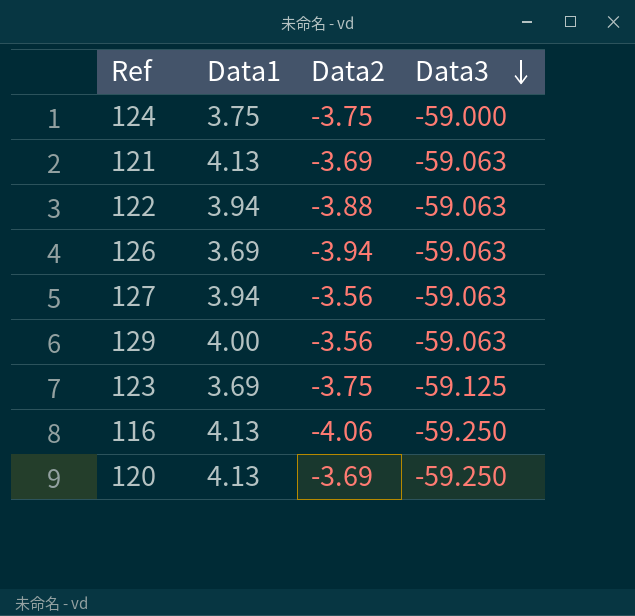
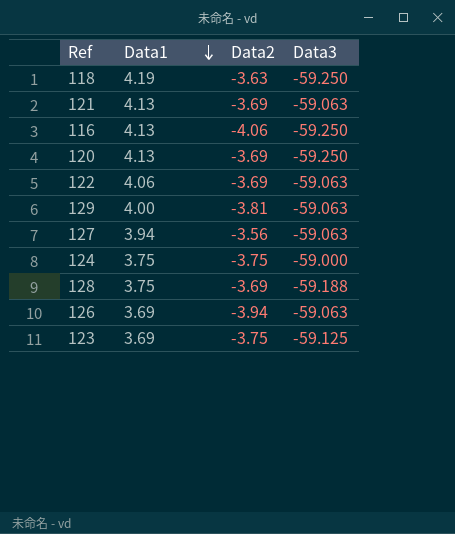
row order: Data3 descending -> Data1 descending
row 118: none -> 4.19 | -3.63 | -59.250
122 | Data1: 3.94 -> 4.06
122 | Data2: -3.88 -> -3.69
129 | Data2: -3.56 -> -3.81
row 128: none -> 3.75 | -3.69 | -59.188

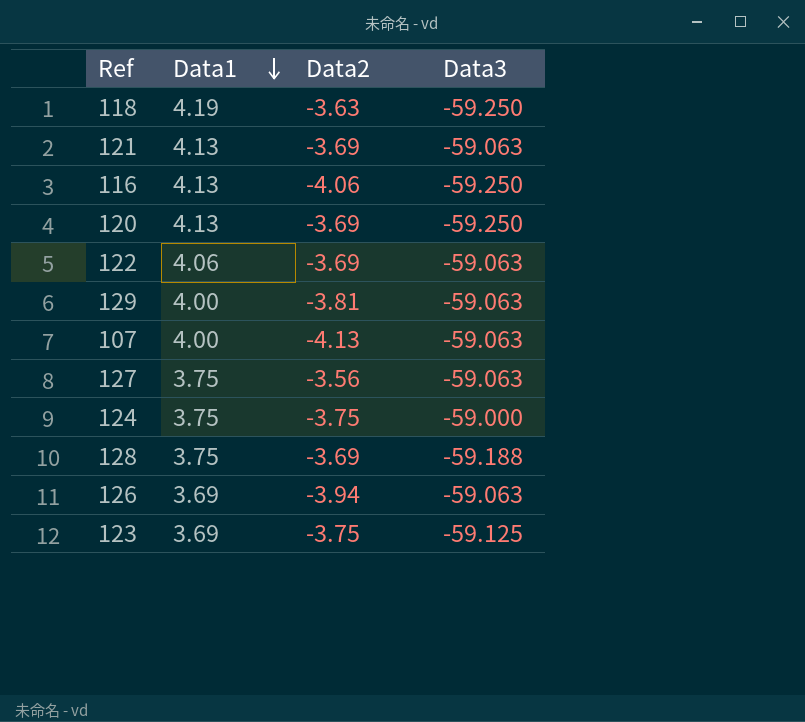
row 107: none -> 4.00 | -4.13 | -59.063
127 | Data1: 3.94 -> 3.75

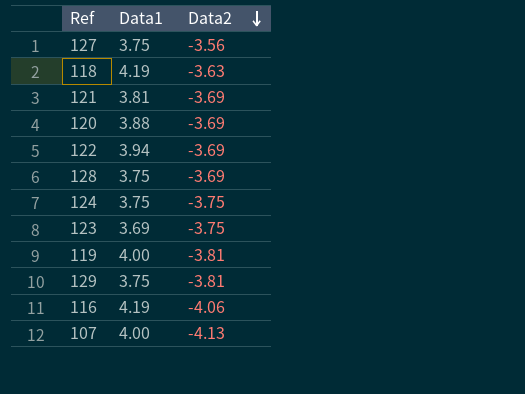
row order: Data1 descending -> Data2 descending
column Data3 | position: 4 -> none
row 126: 3.69 | -3.94 | -59.063 -> none
121 | Data1: 4.13 -> 3.81
120 | Data1: 4.13 -> 3.88
122 | Data1: 4.06 -> 3.94
row 119: none -> 4.00 | -3.81
129 | Data1: 4.00 -> 3.75
116 | Data1: 4.13 -> 4.19

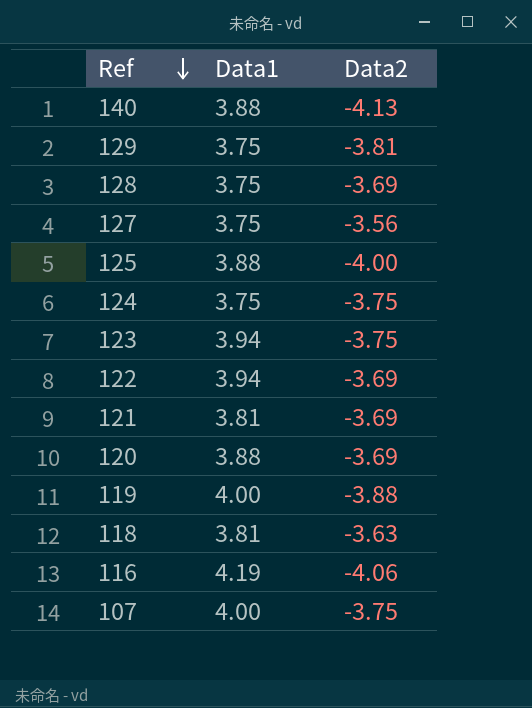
row order: Data2 descending -> Ref descending
row 140: none -> 3.88 | -4.13
row 125: none -> 3.88 | -4.00
123 | Data1: 3.69 -> 3.94
119 | Data2: -3.81 -> -3.88
118 | Data1: 4.19 -> 3.81
107 | Data2: -4.13 -> -3.75

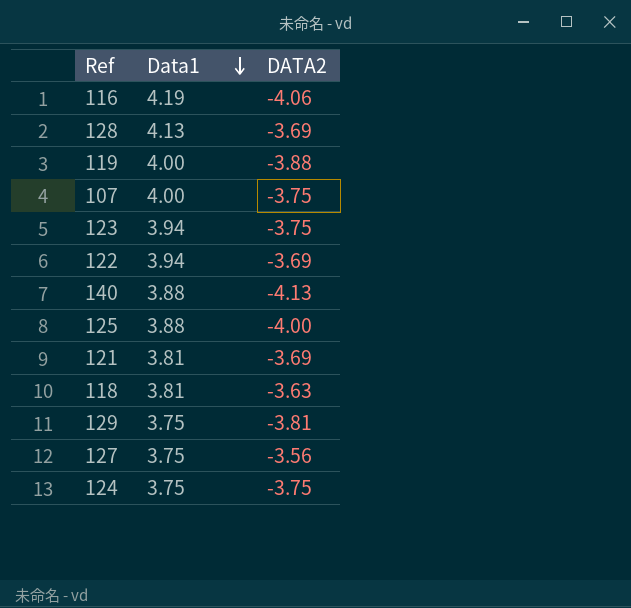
row order: Ref descending -> Data1 descending
column name: Data2 -> DATA2
row 120: 3.88 | -3.69 -> none
128 | Data1: 3.75 -> 4.13

